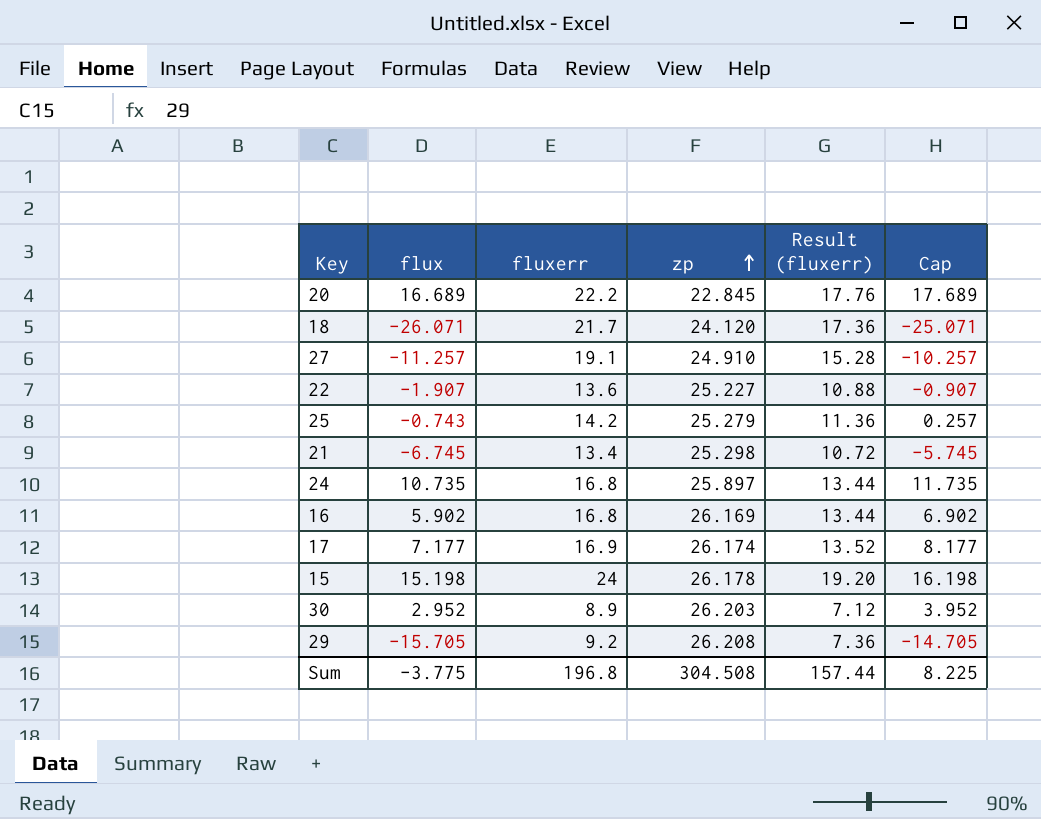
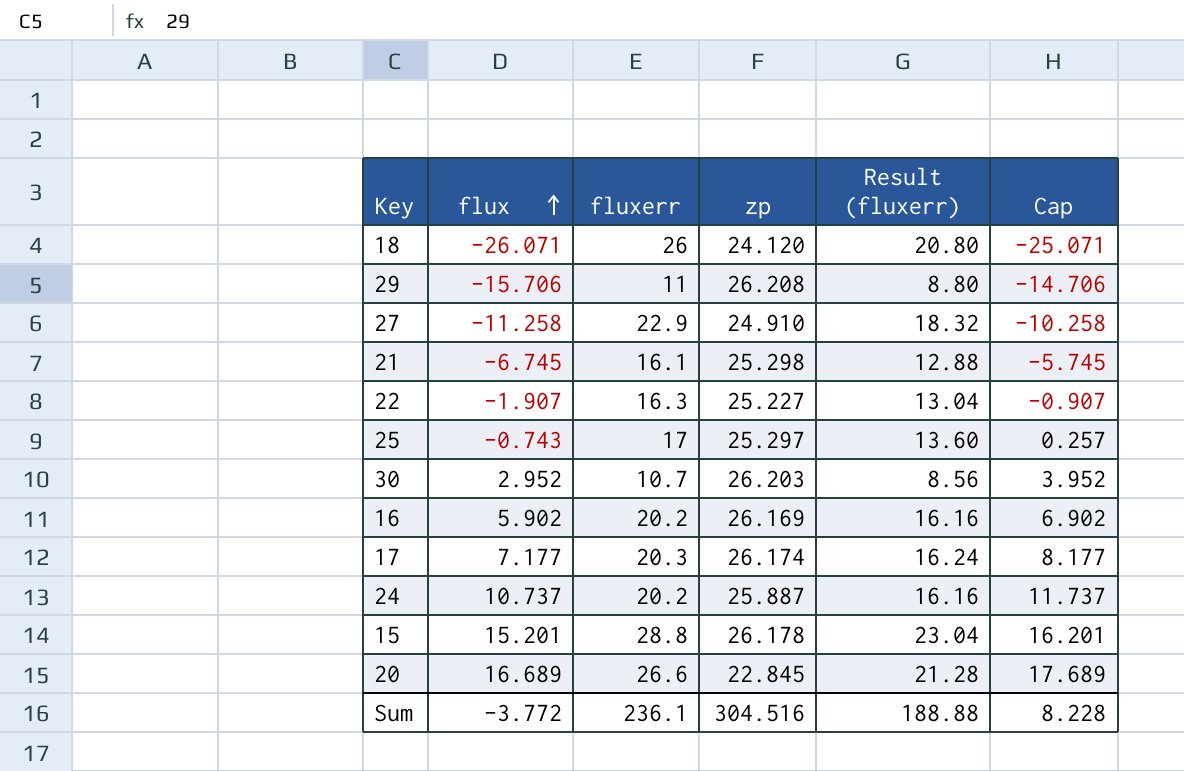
row order: zp ascending -> flux ascending
18 | fluxerr: 21.7 -> 26
18 | Result (fluxerr): 17.36 -> 20.80
29 | flux: -15.705 -> -15.706
29 | fluxerr: 9.2 -> 11
29 | Result (fluxerr): 7.36 -> 8.80
29 | Cap: -14.705 -> -14.706
27 | flux: -11.257 -> -11.258
27 | fluxerr: 19.1 -> 22.9
27 | Result (fluxerr): 15.28 -> 18.32
27 | Cap: -10.257 -> -10.258
21 | fluxerr: 13.4 -> 16.1
21 | Result (fluxerr): 10.72 -> 12.88
22 | fluxerr: 13.6 -> 16.3
22 | Result (fluxerr): 10.88 -> 13.04
25 | fluxerr: 14.2 -> 17
25 | zp: 25.279 -> 25.297
25 | Result (fluxerr): 11.36 -> 13.60
30 | fluxerr: 8.9 -> 10.7
30 | Result (fluxerr): 7.12 -> 8.56
16 | fluxerr: 16.8 -> 20.2
16 | Result (fluxerr): 13.44 -> 16.16
17 | fluxerr: 16.9 -> 20.3
17 | Result (fluxerr): 13.52 -> 16.24
24 | flux: 10.735 -> 10.737
24 | fluxerr: 16.8 -> 20.2
24 | zp: 25.897 -> 25.887
24 | Result (fluxerr): 13.44 -> 16.16
24 | Cap: 11.735 -> 11.737
15 | flux: 15.198 -> 15.201
15 | fluxerr: 24 -> 28.8
15 | Result (fluxerr): 19.20 -> 23.04
15 | Cap: 16.198 -> 16.201
20 | fluxerr: 22.2 -> 26.6
20 | Result (fluxerr): 17.76 -> 21.28
Sum | flux: -3.775 -> -3.772
Sum | fluxerr: 196.8 -> 236.1
Sum | zp: 304.508 -> 304.516
Sum | Result (fluxerr): 157.44 -> 188.88
Sum | Cap: 8.225 -> 8.228

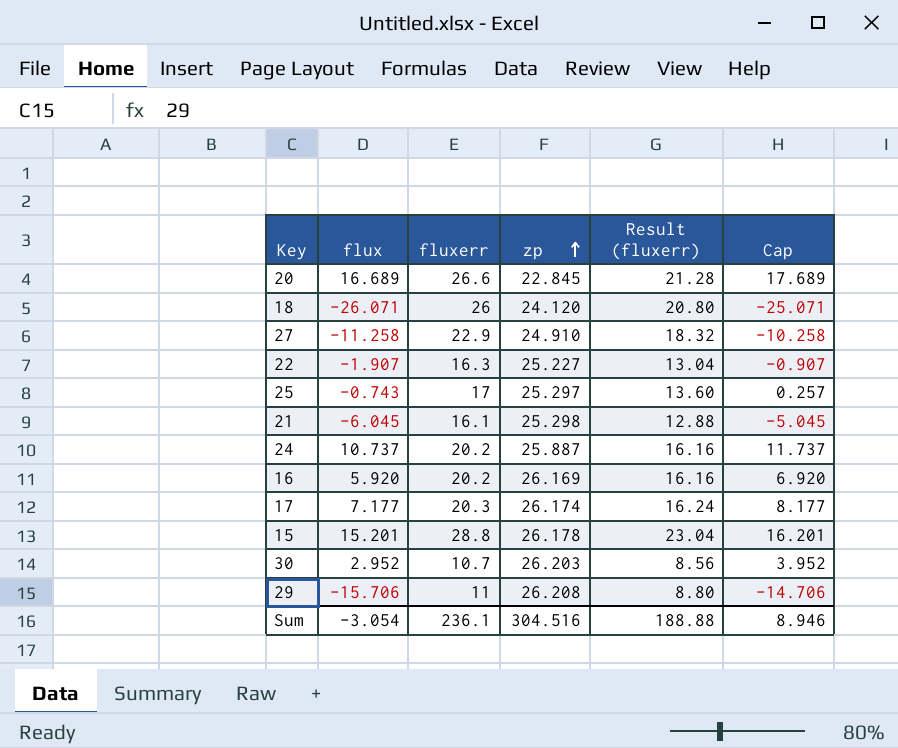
row order: flux ascending -> zp ascending
21 | flux: -6.745 -> -6.045
21 | Cap: -5.745 -> -5.045
16 | flux: 5.902 -> 5.920
16 | Cap: 6.902 -> 6.920
Sum | flux: -3.772 -> -3.054
Sum | Cap: 8.228 -> 8.946

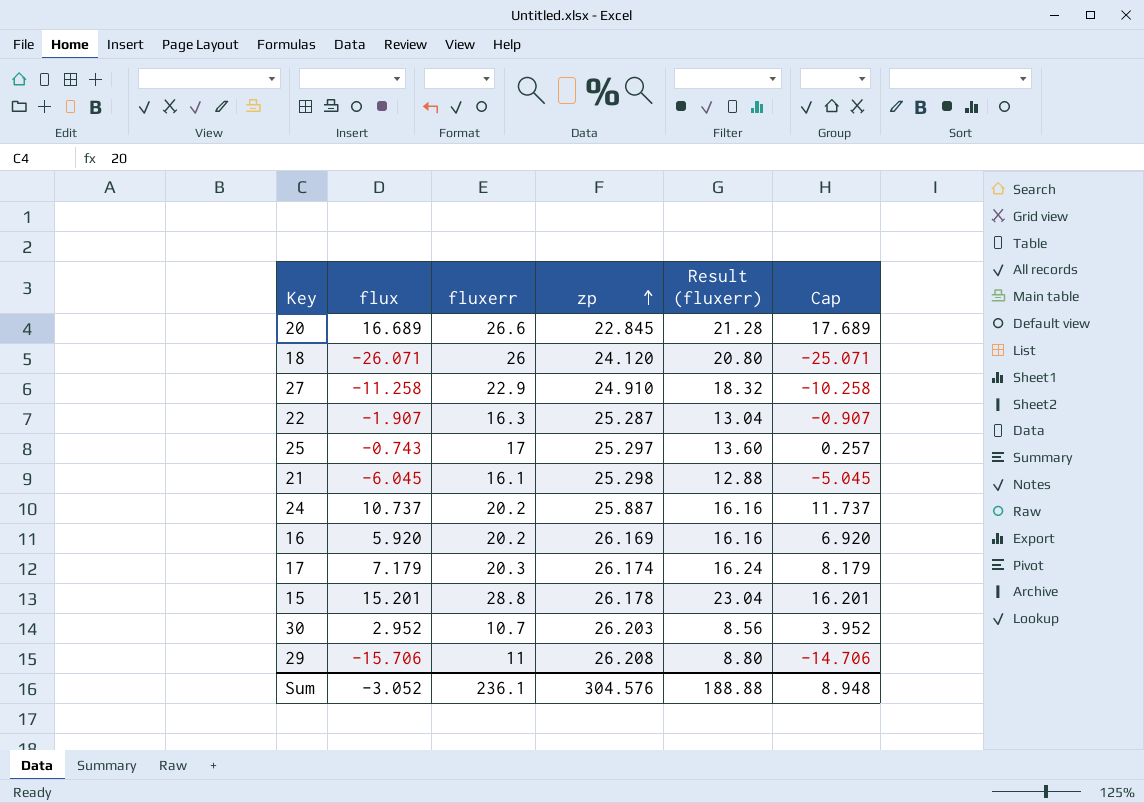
22 | zp: 25.227 -> 25.287
17 | flux: 7.177 -> 7.179
17 | Cap: 8.177 -> 8.179
Sum | flux: -3.054 -> -3.052
Sum | zp: 304.516 -> 304.576
Sum | Cap: 8.946 -> 8.948

